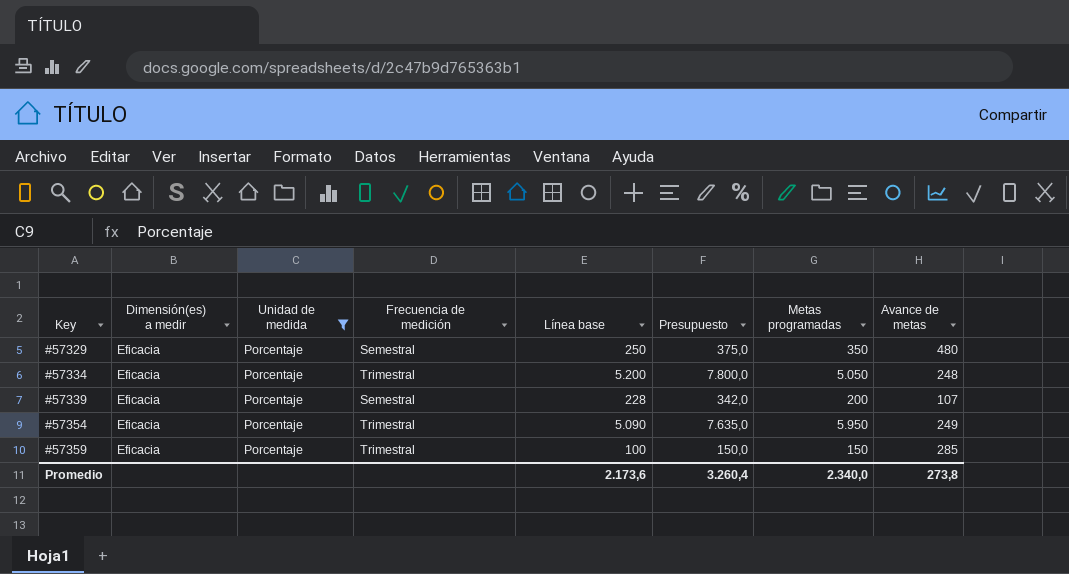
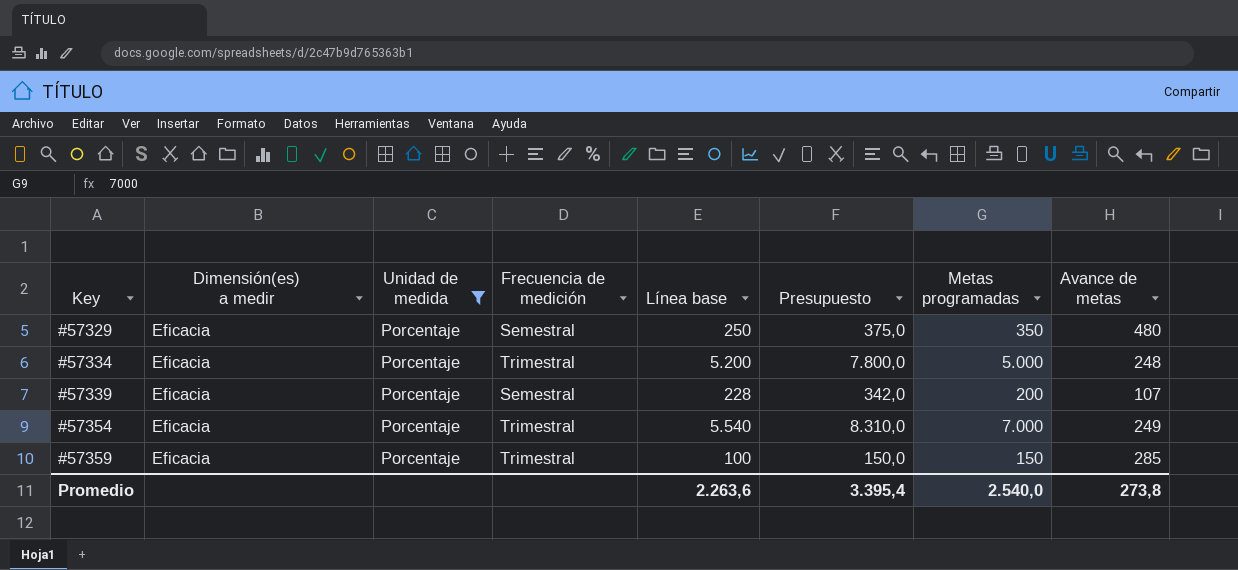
#57334 | Metas programadas: 5.050 -> 5.000
#57354 | Línea base: 5.090 -> 5.540
#57354 | Presupuesto: 7.635,0 -> 8.310,0
#57354 | Metas programadas: 5.950 -> 7.000
Promedio | Línea base: 2.173,6 -> 2.263,6
Promedio | Presupuesto: 3.260,4 -> 3.395,4
Promedio | Metas programadas: 2.340,0 -> 2.540,0

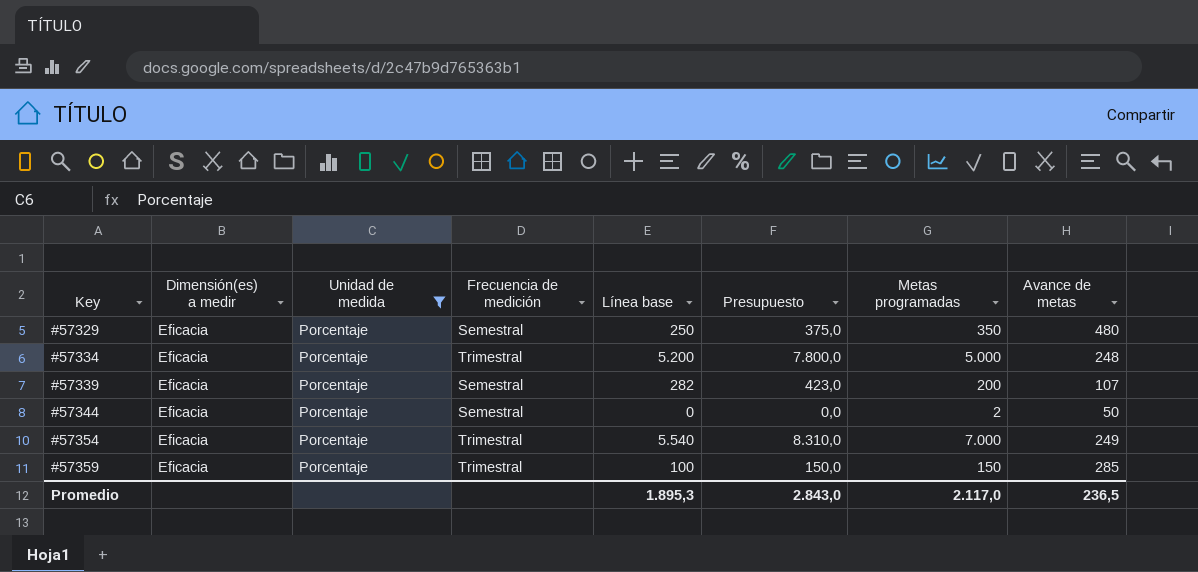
#57339 | Línea base: 228 -> 282
#57339 | Presupuesto: 342,0 -> 423,0
row #57344: none -> Eficacia | Porcentaje | Semestral | 0 | 0,0 | 2 | 50
Promedio | Línea base: 2.263,6 -> 1.895,3
Promedio | Presupuesto: 3.395,4 -> 2.843,0
Promedio | Metas programadas: 2.540,0 -> 2.117,0
Promedio | Avance de metas: 273,8 -> 236,5

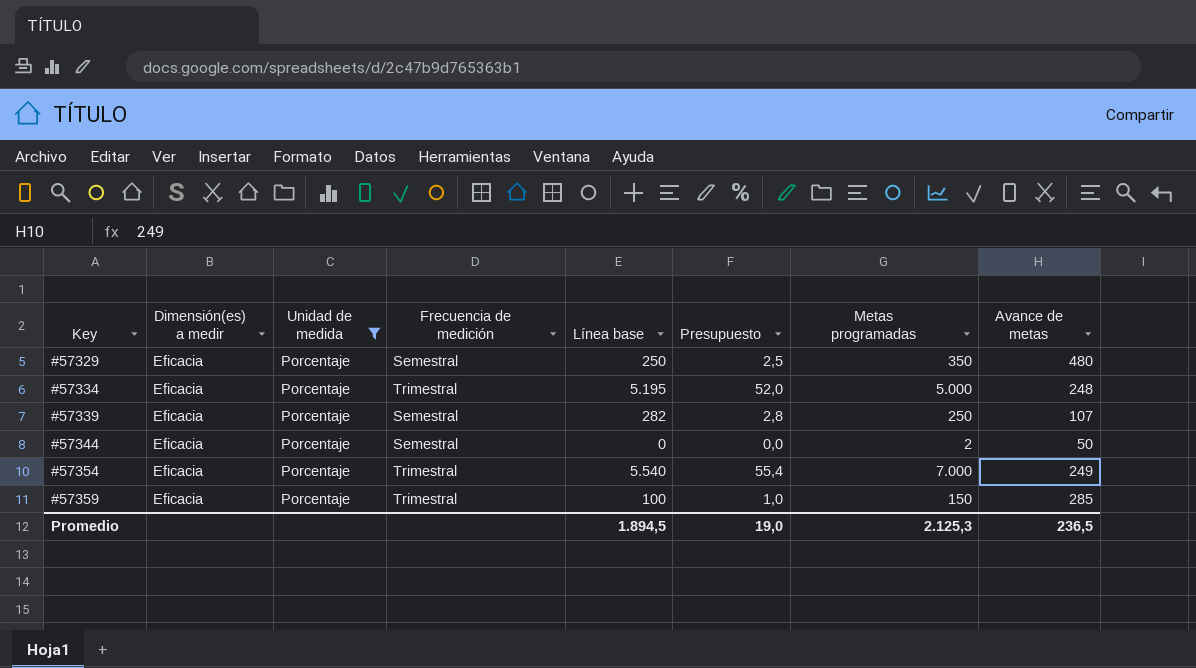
column Presupuesto | formula: [Línea base] * 1,5 -> [Línea base] * 0,01
#57334 | Línea base: 5.200 -> 5.195
#57339 | Metas programadas: 200 -> 250
Promedio | Línea base: 1.895,3 -> 1.894,5
Promedio | Presupuesto: 2.843,0 -> 19,0
Promedio | Metas programadas: 2.117,0 -> 2.125,3

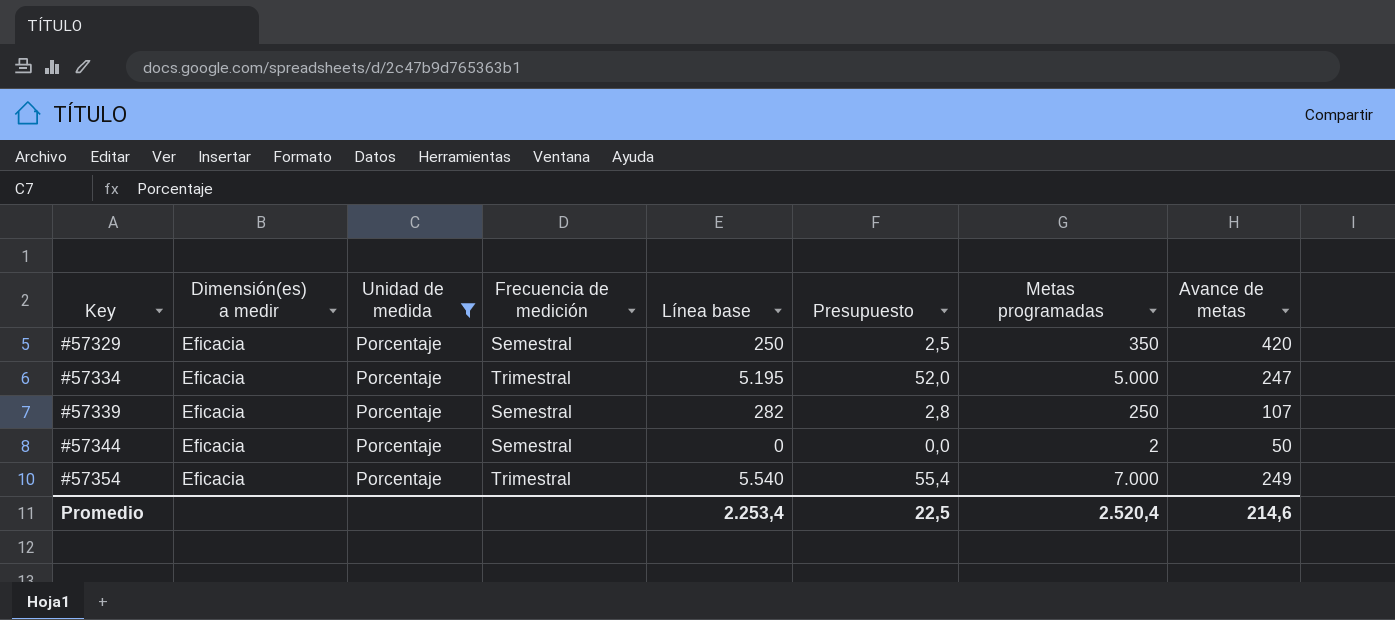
row #57359: Eficacia | Porcentaje | Trimestral | 100 | 1,0 | 150 | 285 -> none
#57329 | Avance de metas: 480 -> 420
#57334 | Avance de metas: 248 -> 247
Promedio | Línea base: 1.894,5 -> 2.253,4
Promedio | Presupuesto: 19,0 -> 22,5
Promedio | Metas programadas: 2.125,3 -> 2.520,4
Promedio | Avance de metas: 236,5 -> 214,6

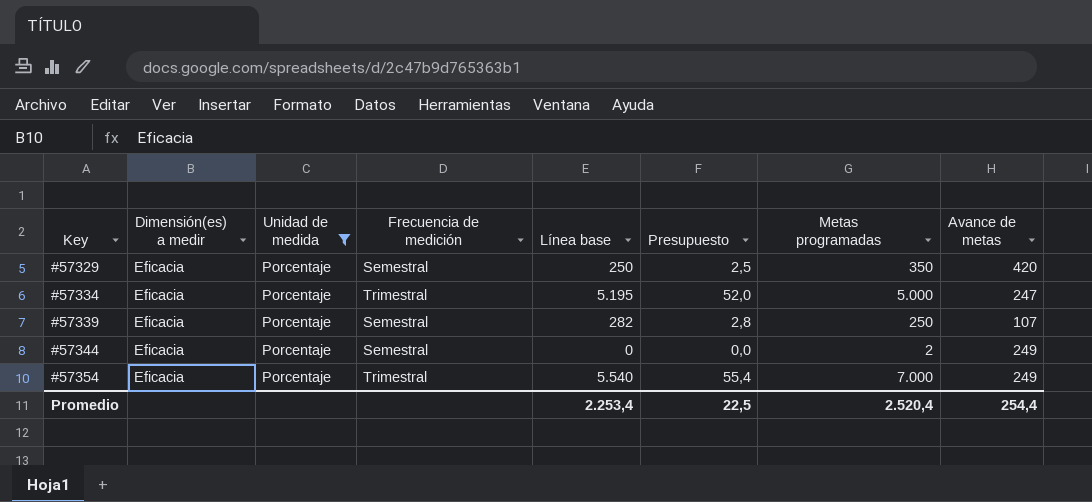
#57344 | Avance de metas: 50 -> 249
Promedio | Avance de metas: 214,6 -> 254,4

